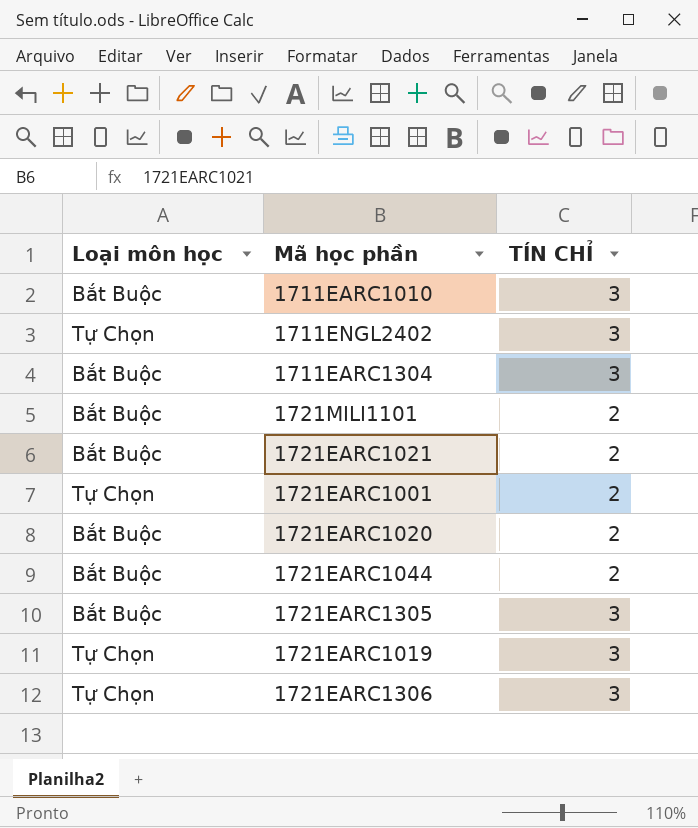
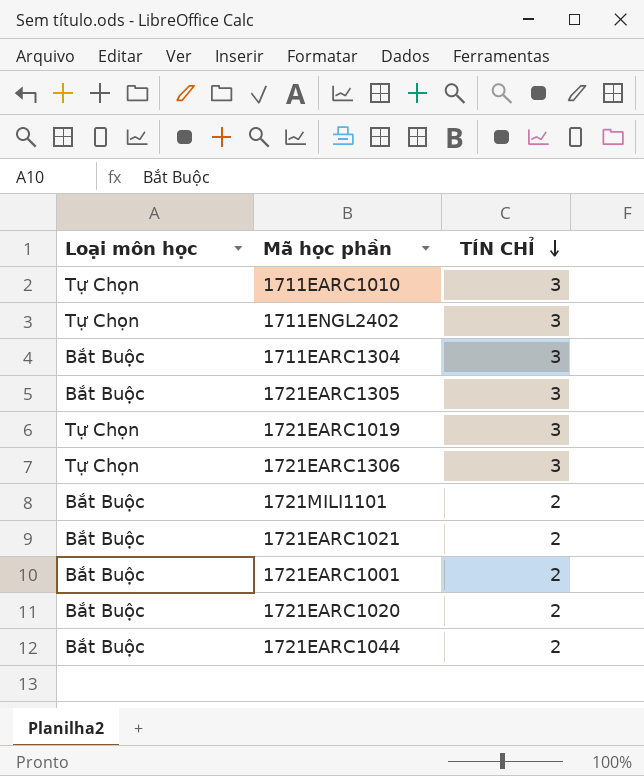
row order: none -> TÍN CHỈ descending
1711EARC1010 | Loại môn học: Bắt Buộc -> Tự Chọn
1721EARC1001 | Loại môn học: Tự Chọn -> Bắt Buộc

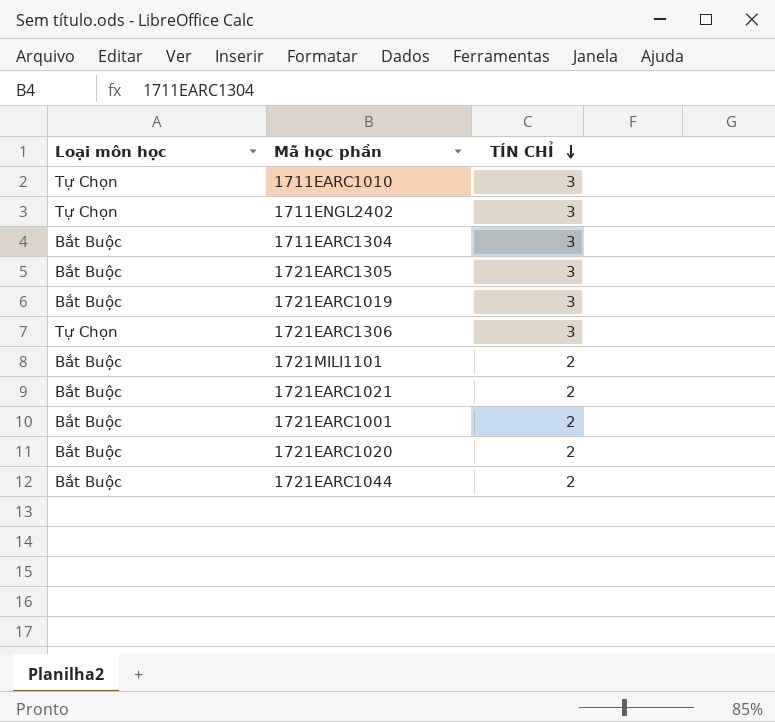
1721EARC1019 | Loại môn học: Tự Chọn -> Bắt Buộc

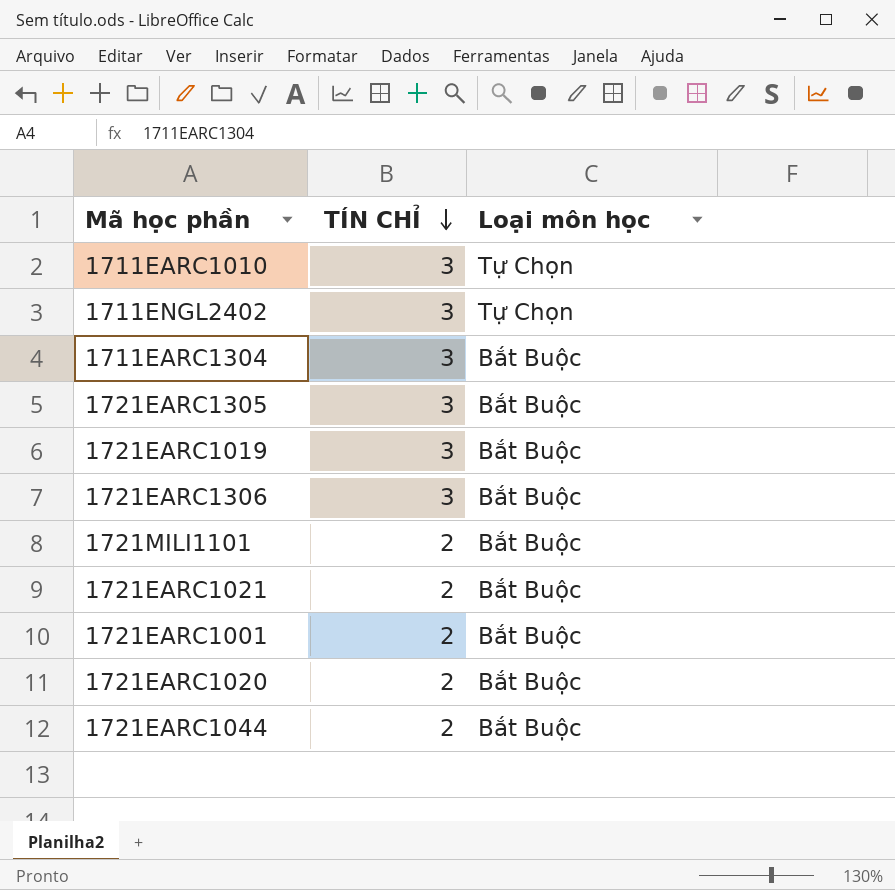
column Loại môn học | position: 1 -> 3
1721EARC1306 | Loại môn học: Tự Chọn -> Bắt Buộc

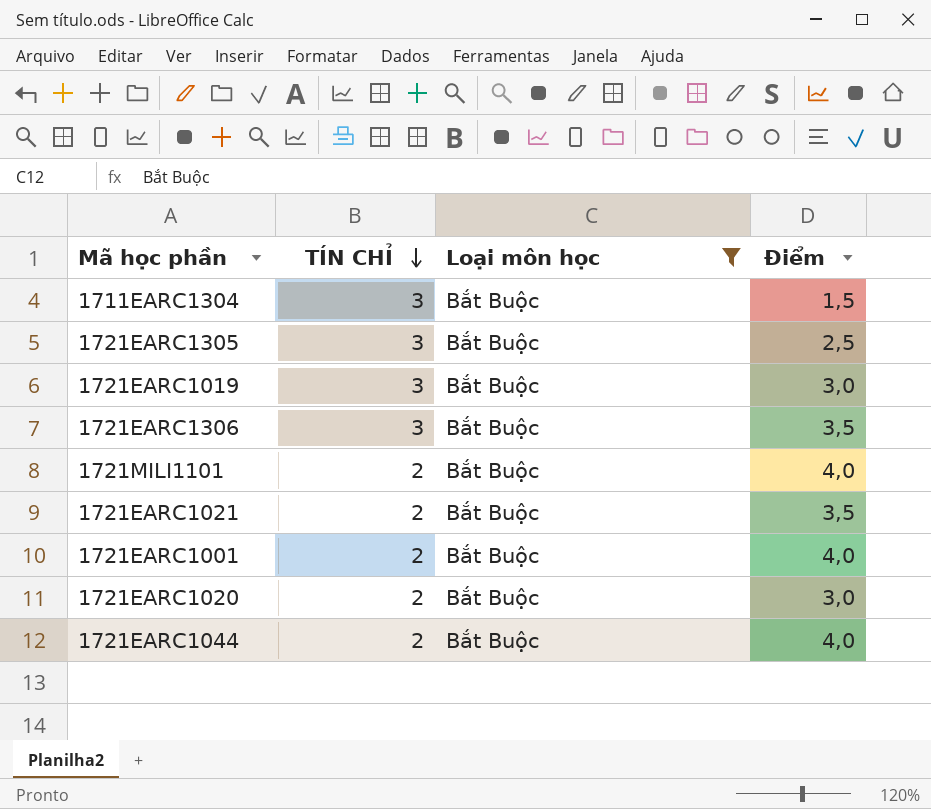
filter: none -> Loại môn học = Bắt Buộc
column Điểm | position: none -> 4

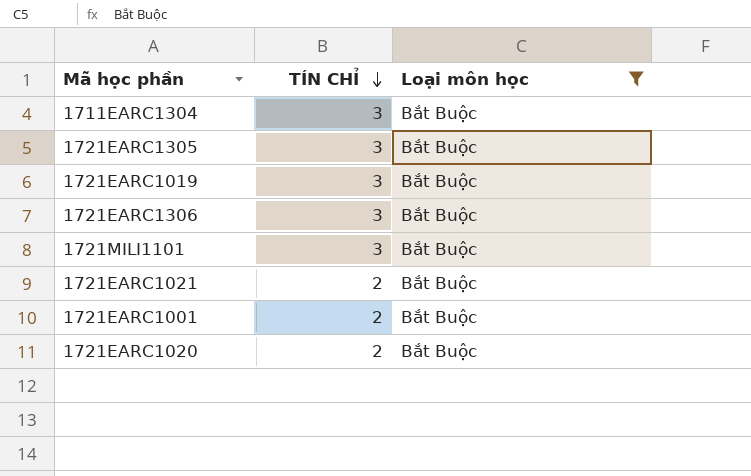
column Điểm | position: 4 -> none
row 1721EARC1044: 2 | Bắt Buộc | 4,0 -> none
1721MILI1101 | TÍN CHỈ: 2 -> 3

